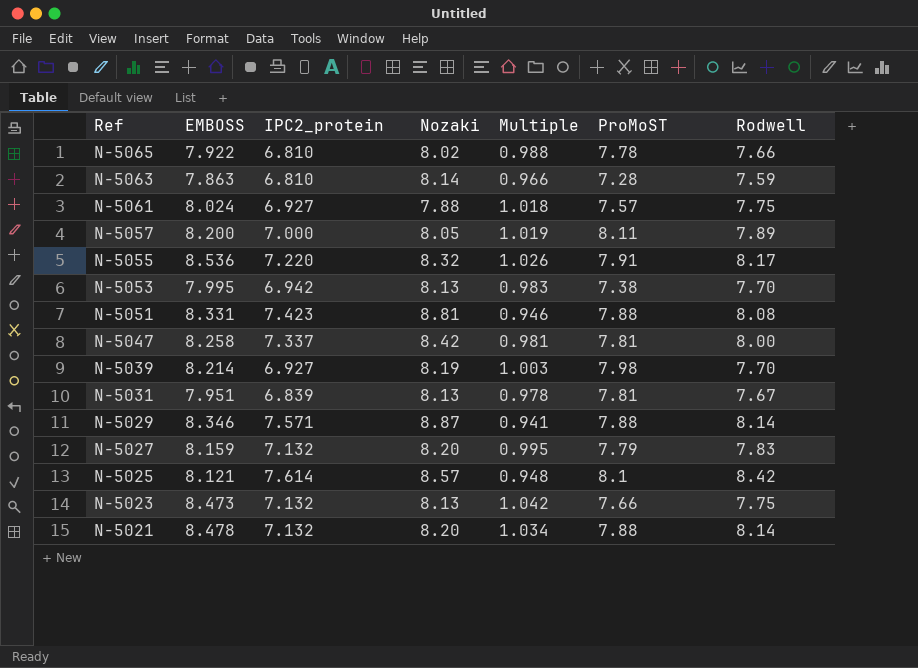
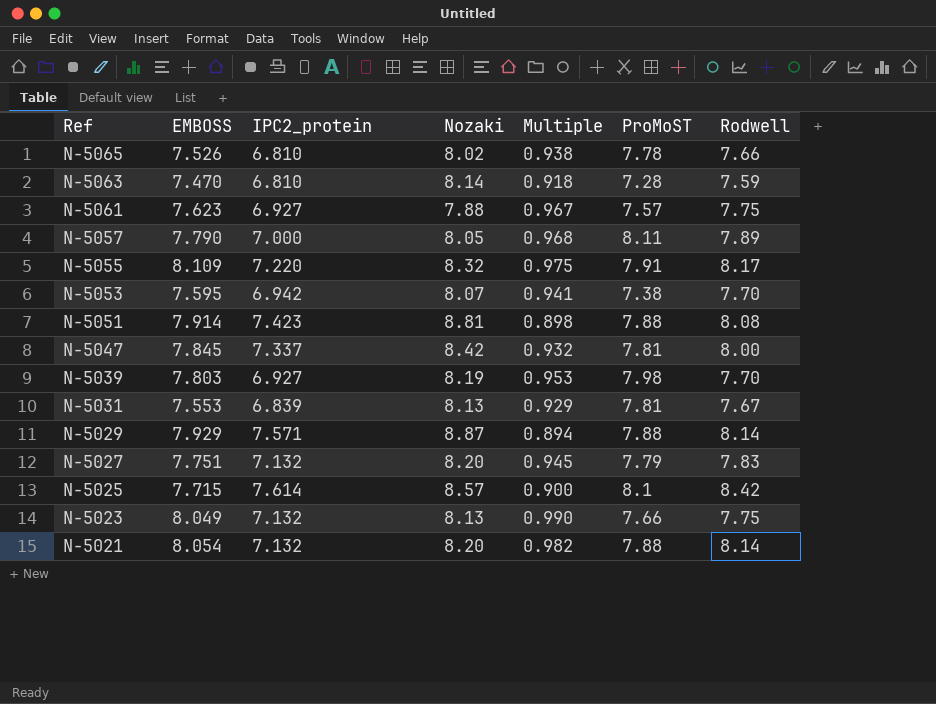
N-5065 | EMBOSS: 7.922 -> 7.526
N-5065 | Multiple: 0.988 -> 0.938
N-5063 | EMBOSS: 7.863 -> 7.470
N-5063 | Multiple: 0.966 -> 0.918
N-5061 | EMBOSS: 8.024 -> 7.623
N-5061 | Multiple: 1.018 -> 0.967
N-5057 | EMBOSS: 8.200 -> 7.790
N-5057 | Multiple: 1.019 -> 0.968
N-5055 | EMBOSS: 8.536 -> 8.109
N-5055 | Multiple: 1.026 -> 0.975
N-5053 | EMBOSS: 7.995 -> 7.595
N-5053 | Nozaki: 8.13 -> 8.07
N-5053 | Multiple: 0.983 -> 0.941
N-5051 | EMBOSS: 8.331 -> 7.914
N-5051 | Multiple: 0.946 -> 0.898
N-5047 | EMBOSS: 8.258 -> 7.845
N-5047 | Multiple: 0.981 -> 0.932
N-5039 | EMBOSS: 8.214 -> 7.803
N-5039 | Multiple: 1.003 -> 0.953
N-5031 | EMBOSS: 7.951 -> 7.553
N-5031 | Multiple: 0.978 -> 0.929
N-5029 | EMBOSS: 8.346 -> 7.929
N-5029 | Multiple: 0.941 -> 0.894
N-5027 | EMBOSS: 8.159 -> 7.751
N-5027 | Multiple: 0.995 -> 0.945
N-5025 | EMBOSS: 8.121 -> 7.715
N-5025 | Multiple: 0.948 -> 0.900
N-5023 | EMBOSS: 8.473 -> 8.049
N-5023 | Multiple: 1.042 -> 0.990
N-5021 | EMBOSS: 8.478 -> 8.054
N-5021 | Multiple: 1.034 -> 0.982

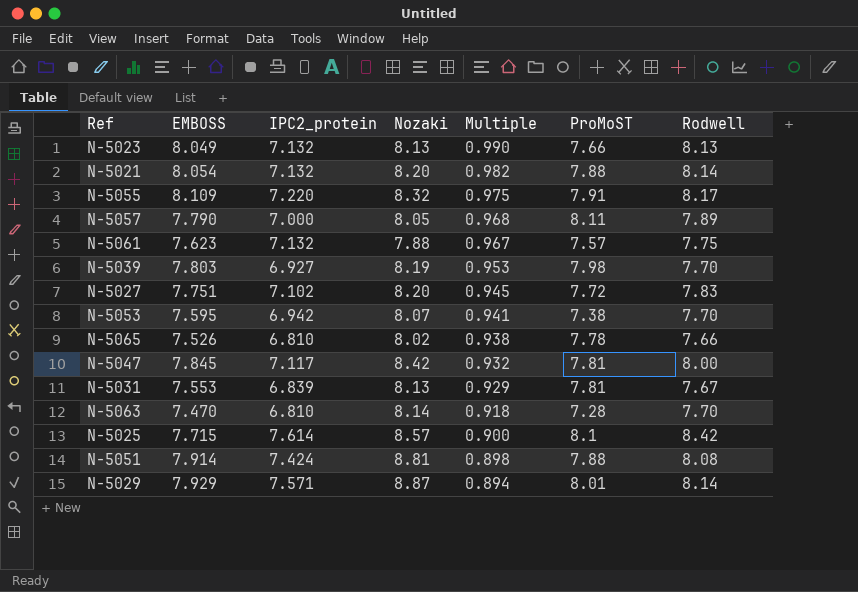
row order: Ref descending -> Multiple descending
N-5023 | Rodwell: 7.75 -> 8.13
N-5061 | IPC2_protein: 6.927 -> 7.132
N-5027 | IPC2_protein: 7.132 -> 7.102
N-5027 | ProMoST: 7.79 -> 7.72
N-5047 | IPC2_protein: 7.337 -> 7.117
N-5063 | Rodwell: 7.59 -> 7.70
N-5051 | IPC2_protein: 7.423 -> 7.424
N-5029 | ProMoST: 7.88 -> 8.01

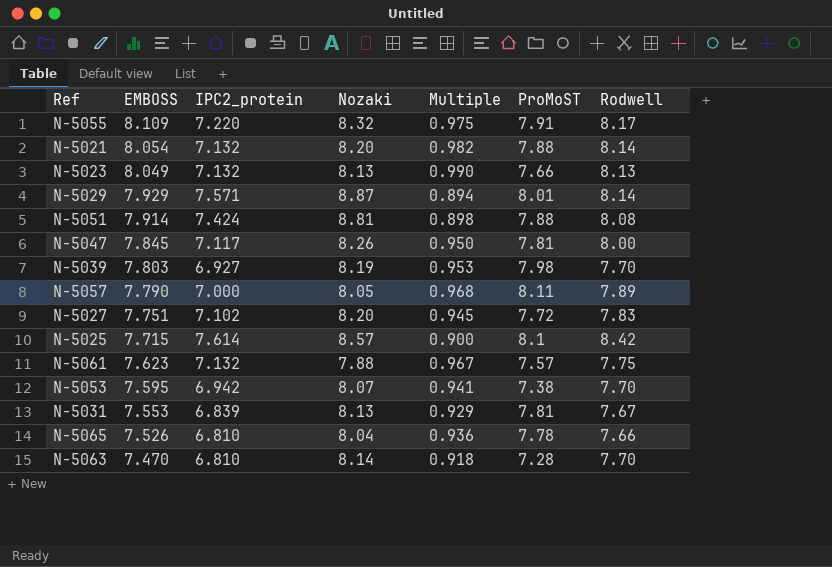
row order: Multiple descending -> EMBOSS descending
N-5047 | Nozaki: 8.42 -> 8.26
N-5047 | Multiple: 0.932 -> 0.950
N-5065 | Nozaki: 8.02 -> 8.04
N-5065 | Multiple: 0.938 -> 0.936

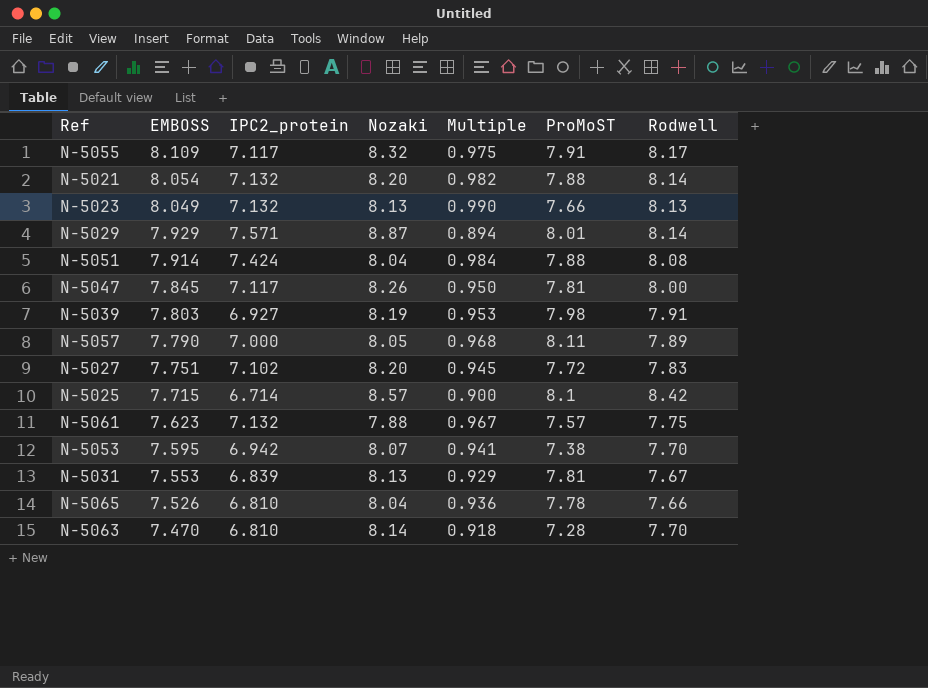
N-5055 | IPC2_protein: 7.220 -> 7.117
N-5051 | Nozaki: 8.81 -> 8.04
N-5051 | Multiple: 0.898 -> 0.984
N-5039 | Rodwell: 7.70 -> 7.91
N-5025 | IPC2_protein: 7.614 -> 6.714

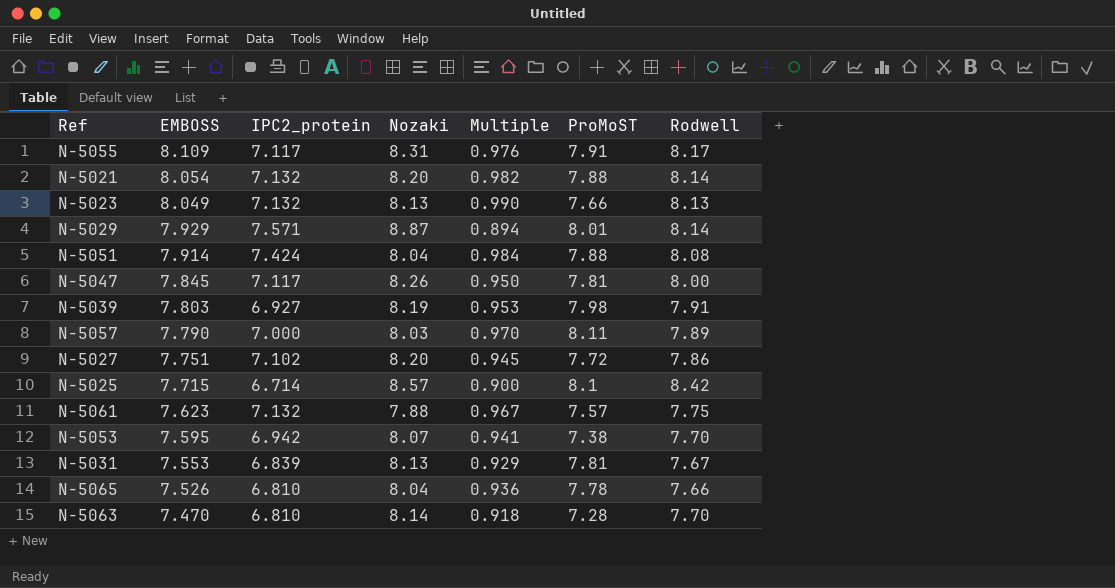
N-5055 | Nozaki: 8.32 -> 8.31
N-5055 | Multiple: 0.975 -> 0.976
N-5057 | Nozaki: 8.05 -> 8.03
N-5057 | Multiple: 0.968 -> 0.970
N-5027 | Rodwell: 7.83 -> 7.86

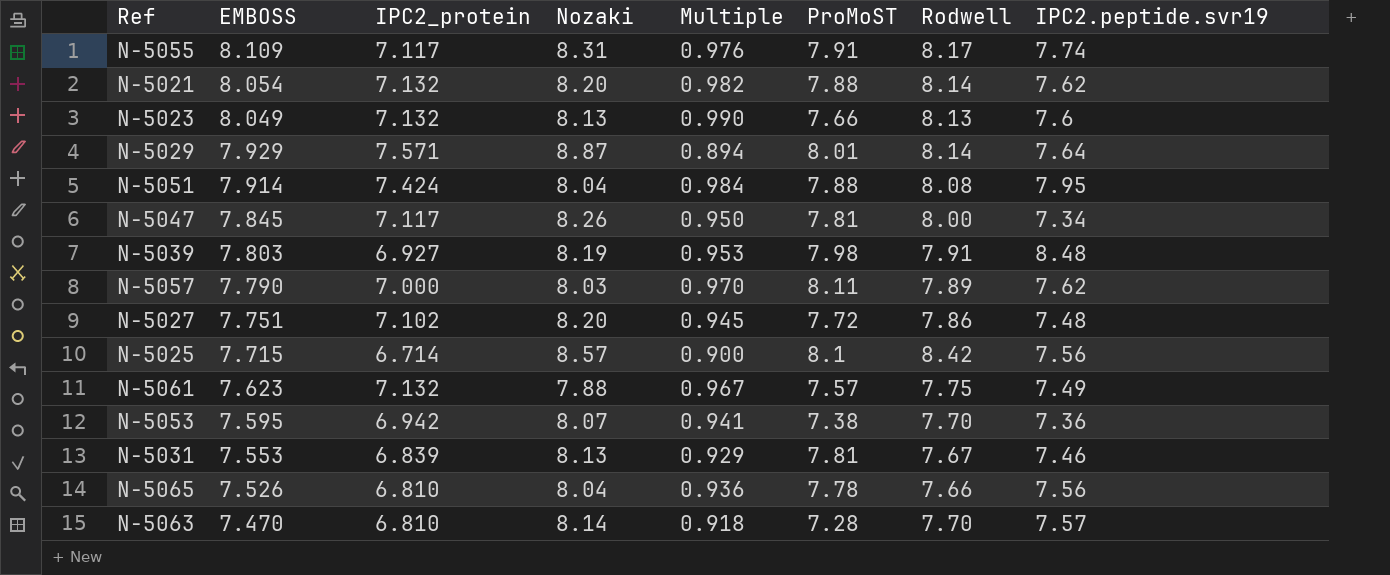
column IPC2.peptide.svr19 | position: none -> 8

